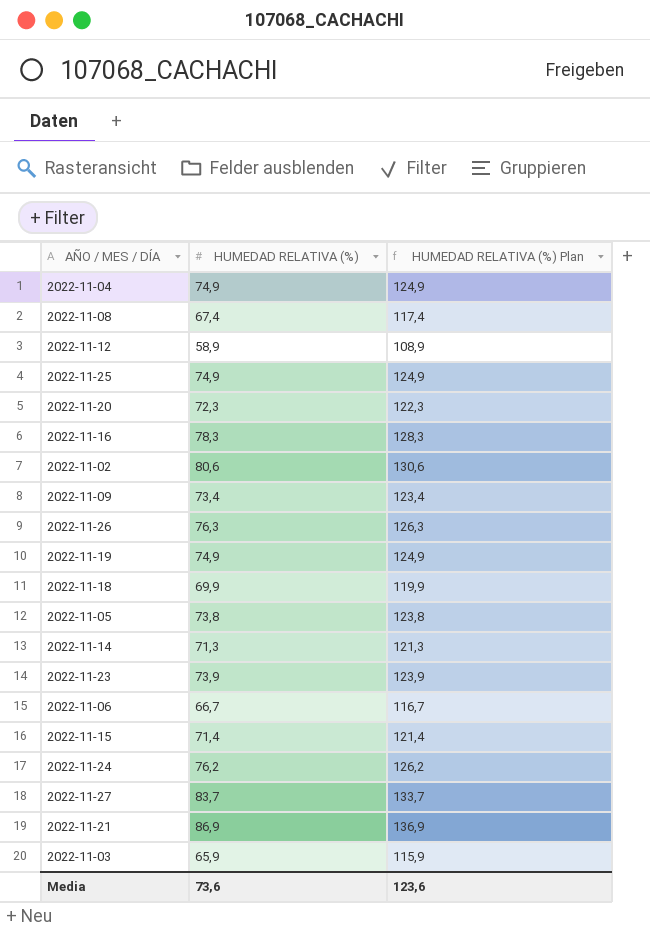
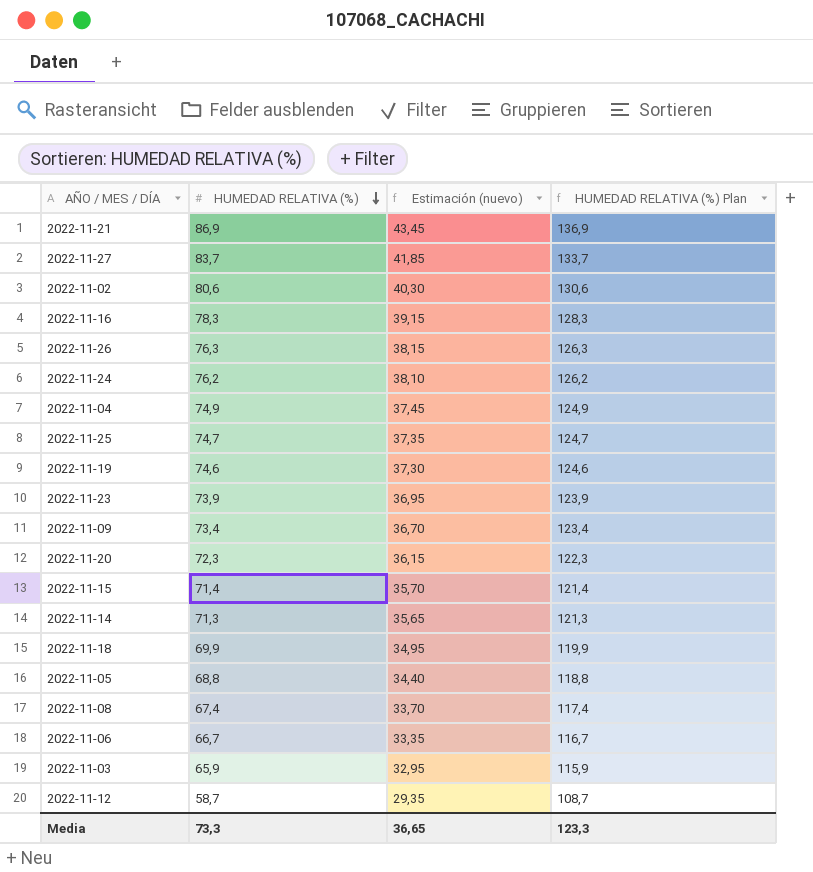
row order: none -> HUMEDAD RELATIVA (%) descending
column Estimación (nuevo) | formula: none -> [HUMEDAD RELATIVA (%)] * 0,5
2022-11-25 | HUMEDAD RELATIVA (%): 74,9 -> 74,7
2022-11-25 | HUMEDAD RELATIVA (%) Plan: 124,9 -> 124,7
2022-11-19 | HUMEDAD RELATIVA (%): 74,9 -> 74,6
2022-11-19 | HUMEDAD RELATIVA (%) Plan: 124,9 -> 124,6
2022-11-05 | HUMEDAD RELATIVA (%): 73,8 -> 68,8
2022-11-05 | HUMEDAD RELATIVA (%) Plan: 123,8 -> 118,8
2022-11-12 | HUMEDAD RELATIVA (%): 58,9 -> 58,7
2022-11-12 | HUMEDAD RELATIVA (%) Plan: 108,9 -> 108,7
Media | HUMEDAD RELATIVA (%): 73,6 -> 73,3
Media | HUMEDAD RELATIVA (%) Plan: 123,6 -> 123,3

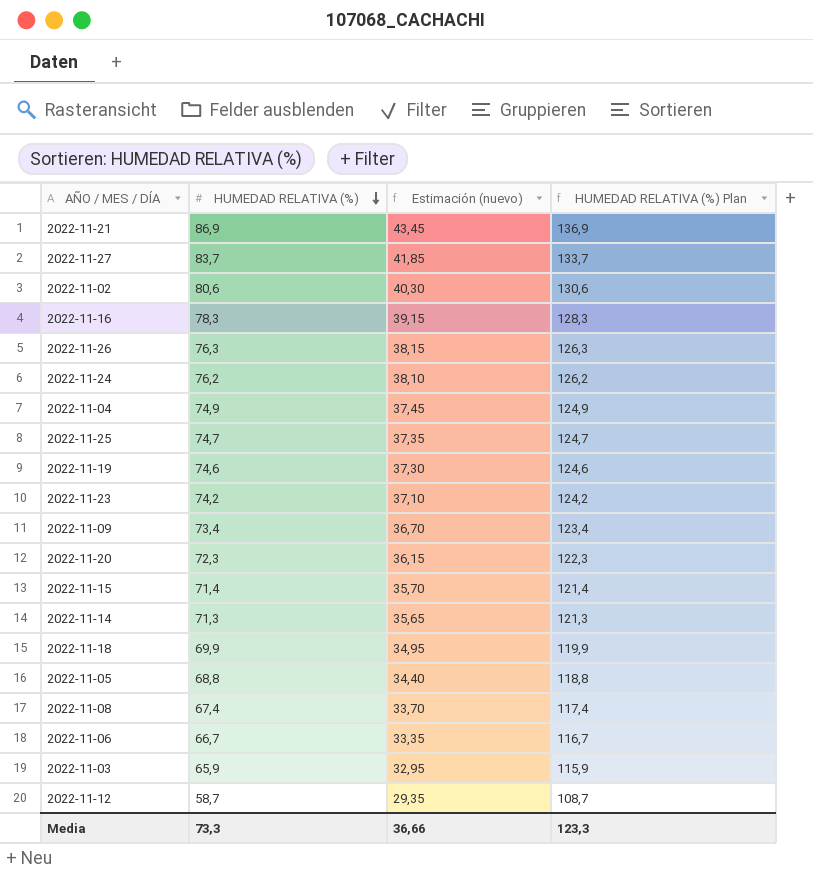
2022-11-23 | HUMEDAD RELATIVA (%): 73,9 -> 74,2
2022-11-23 | Estimación (nuevo): 36,95 -> 37,10
2022-11-23 | HUMEDAD RELATIVA (%) Plan: 123,9 -> 124,2
Media | Estimación (nuevo): 36,65 -> 36,66

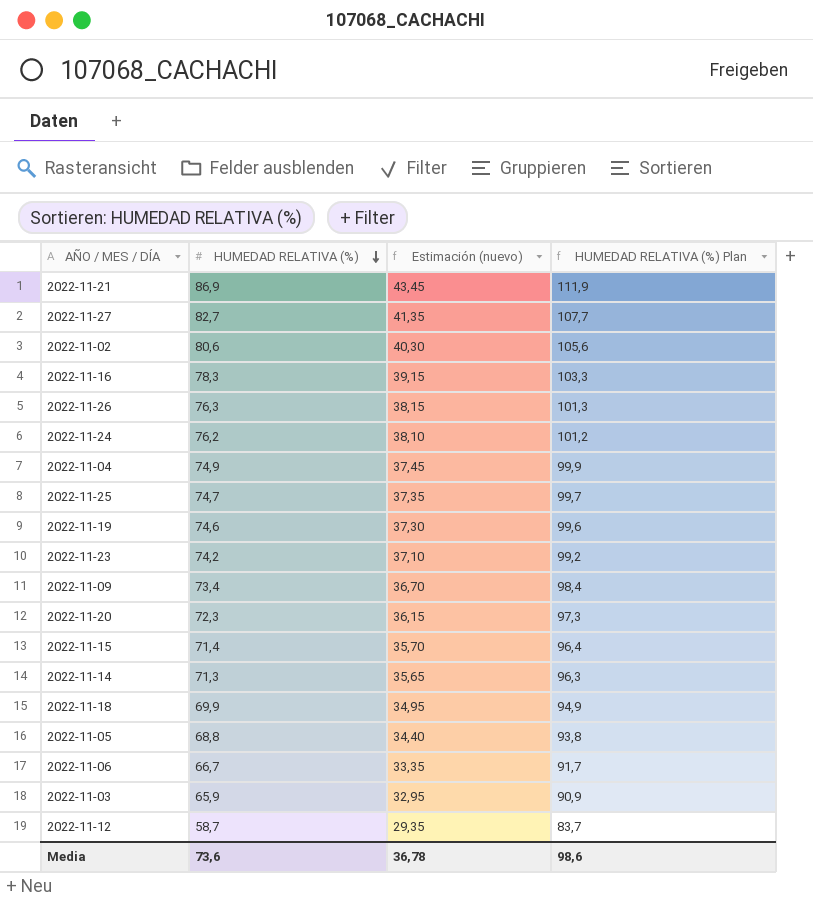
column HUMEDAD RELATIVA (%) Plan | formula: [HUMEDAD RELATIVA (%)] + 50 -> [HUMEDAD RELATIVA (%)] + 25
row 2022-11-08: 67,4 | 33,70 | 117,4 -> none
2022-11-27 | HUMEDAD RELATIVA (%): 83,7 -> 82,7
2022-11-27 | Estimación (nuevo): 41,85 -> 41,35
Media | HUMEDAD RELATIVA (%): 73,3 -> 73,6
Media | Estimación (nuevo): 36,66 -> 36,78
Media | HUMEDAD RELATIVA (%) Plan: 123,3 -> 98,6

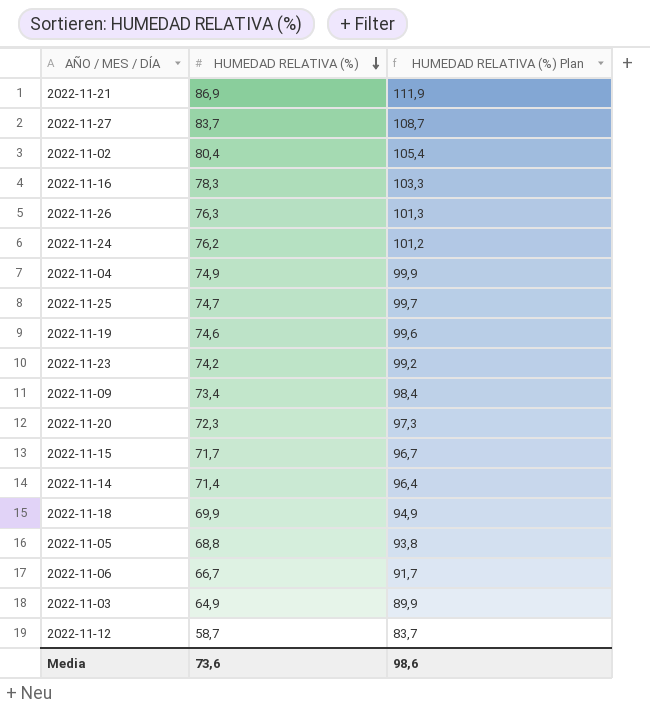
column Estimación (nuevo) | formula: [HUMEDAD RELATIVA (%)] * 0,5 -> none
2022-11-27 | HUMEDAD RELATIVA (%): 82,7 -> 83,7
2022-11-27 | HUMEDAD RELATIVA (%) Plan: 107,7 -> 108,7
2022-11-02 | HUMEDAD RELATIVA (%): 80,6 -> 80,4
2022-11-02 | HUMEDAD RELATIVA (%) Plan: 105,6 -> 105,4
2022-11-15 | HUMEDAD RELATIVA (%): 71,4 -> 71,7
2022-11-15 | HUMEDAD RELATIVA (%) Plan: 96,4 -> 96,7
2022-11-14 | HUMEDAD RELATIVA (%): 71,3 -> 71,4
2022-11-14 | HUMEDAD RELATIVA (%) Plan: 96,3 -> 96,4
2022-11-03 | HUMEDAD RELATIVA (%): 65,9 -> 64,9
2022-11-03 | HUMEDAD RELATIVA (%) Plan: 90,9 -> 89,9

